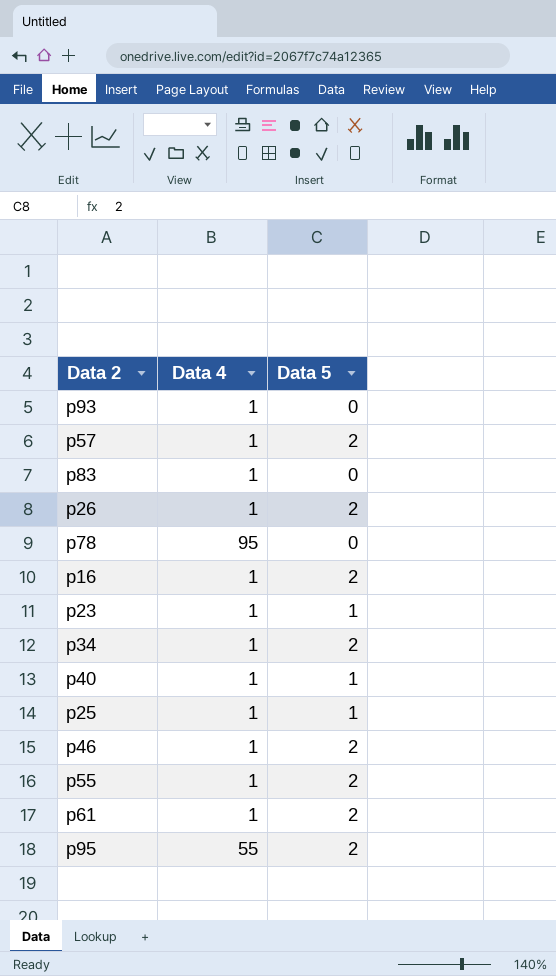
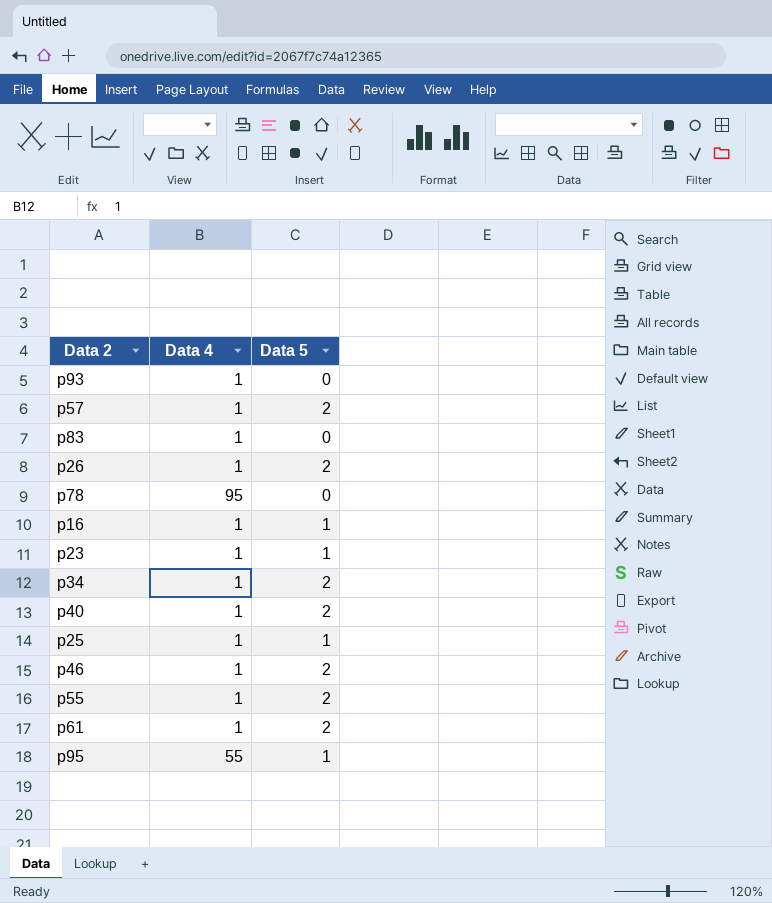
p16 | Data 5: 2 -> 1
p40 | Data 5: 1 -> 2
p95 | Data 5: 2 -> 1

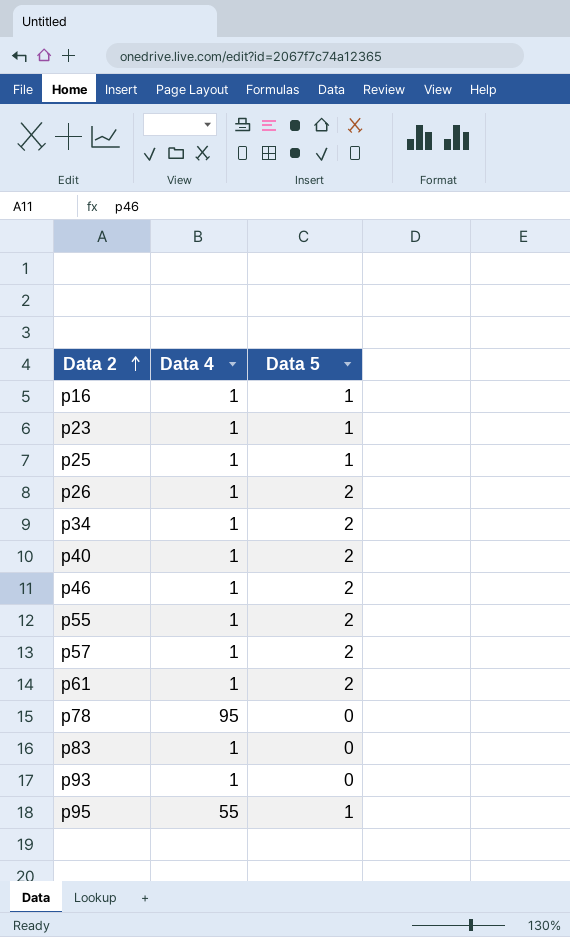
row order: none -> Data 2 ascending

